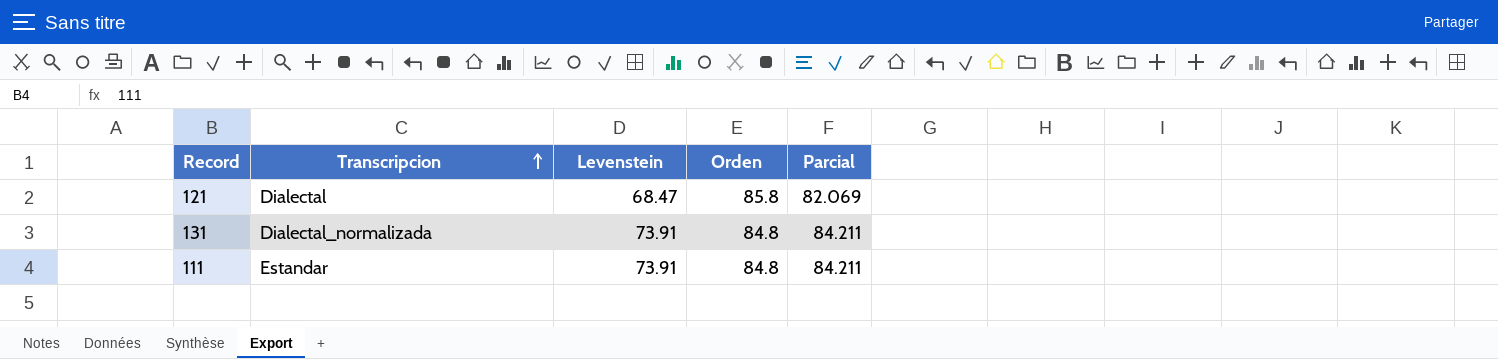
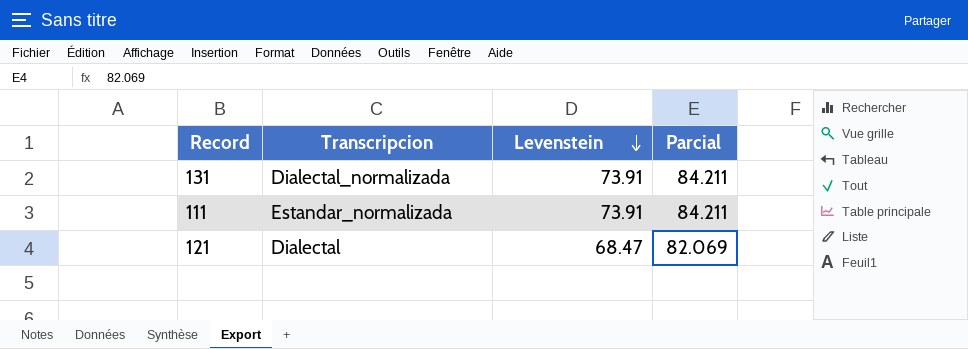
row order: Transcripcion ascending -> Levenstein descending
column Orden | position: 4 -> none
111 | Transcripcion: Estandar -> Estandar_normalizada

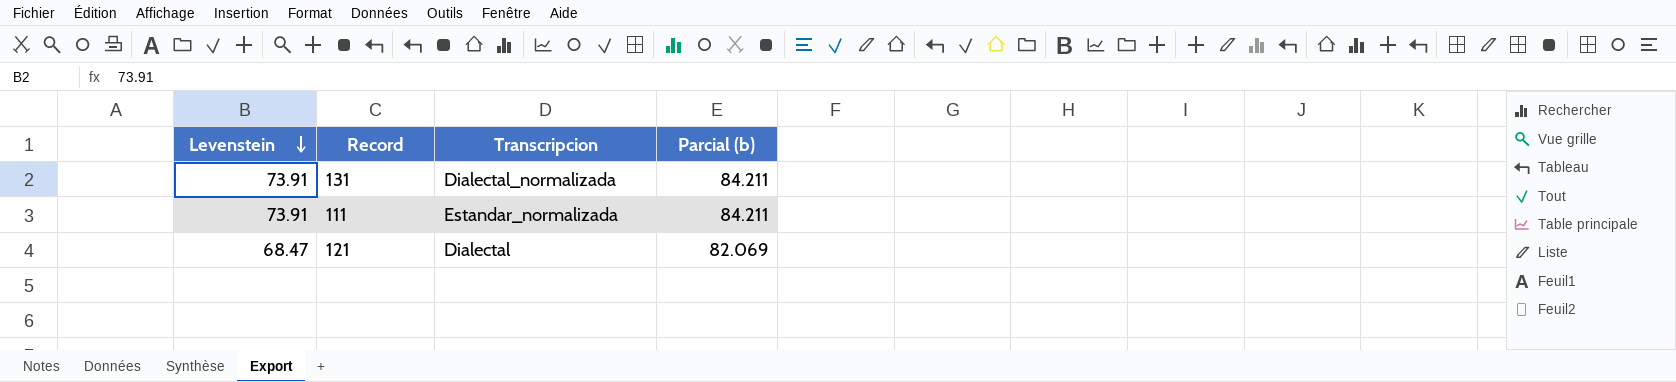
column Levenstein | position: 3 -> 1
column name: Parcial -> Parcial (b)

